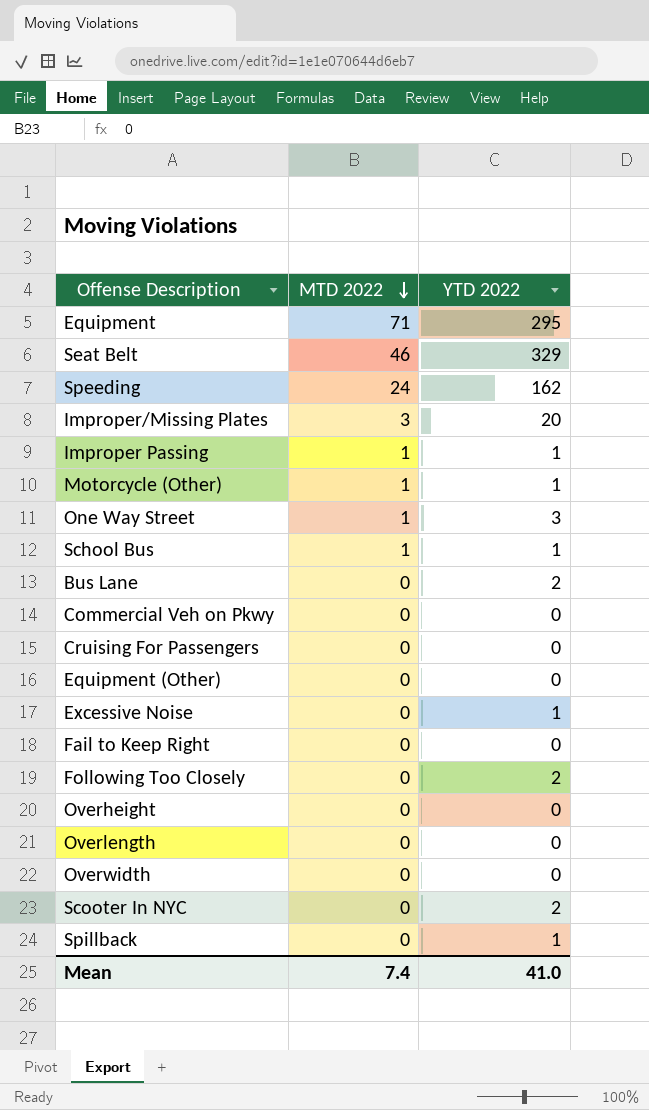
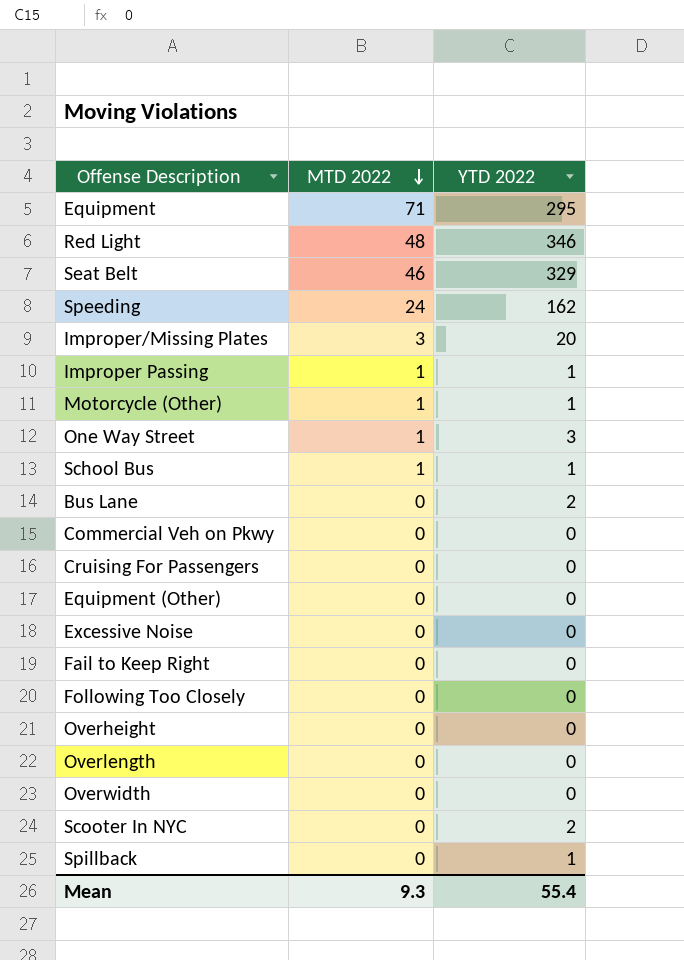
row Red Light: none -> 48 | 346
Excessive Noise | YTD 2022: 1 -> 0
Following Too Closely | YTD 2022: 2 -> 0
Mean | MTD 2022: 7.4 -> 9.3
Mean | YTD 2022: 41.0 -> 55.4

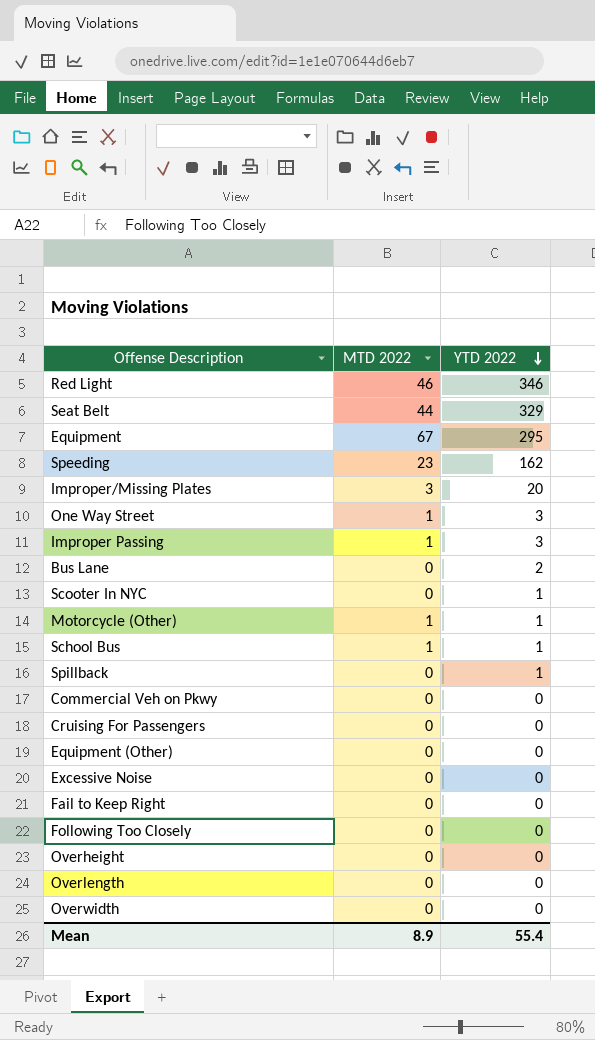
row order: MTD 2022 descending -> YTD 2022 descending
Red Light | MTD 2022: 48 -> 46
Seat Belt | MTD 2022: 46 -> 44
Equipment | MTD 2022: 71 -> 67
Speeding | MTD 2022: 24 -> 23
Improper Passing | YTD 2022: 1 -> 3
Scooter In NYC | YTD 2022: 2 -> 1
Mean | MTD 2022: 9.3 -> 8.9

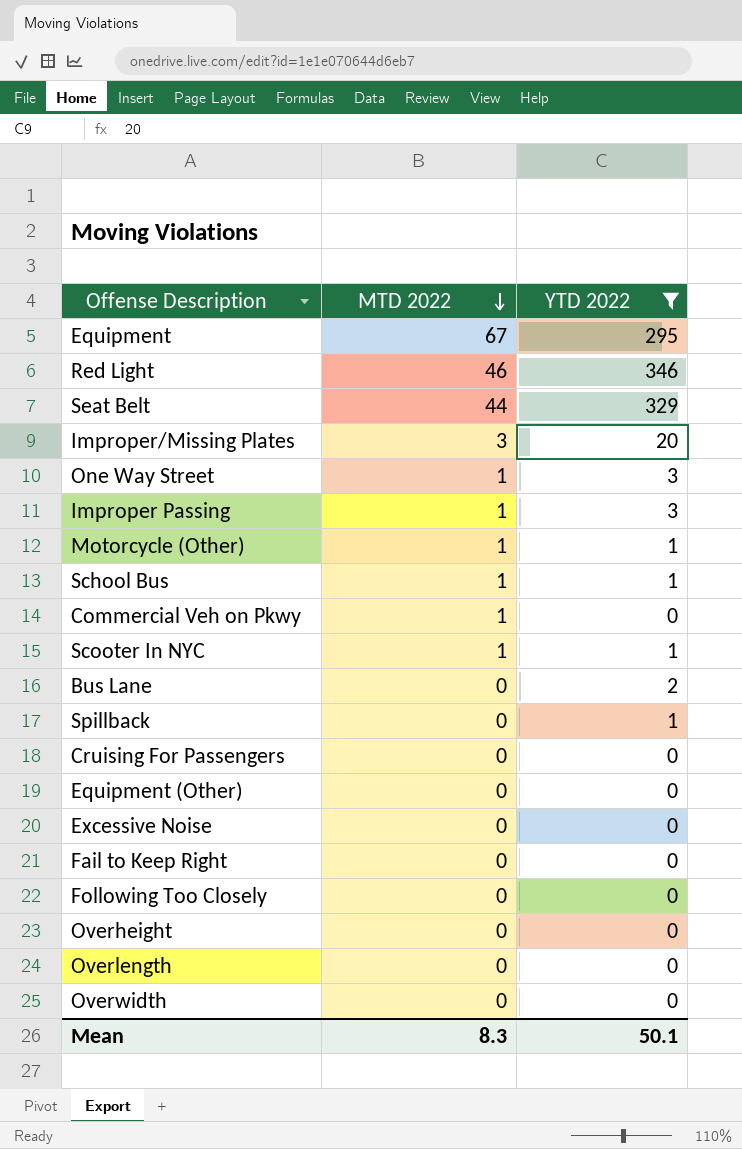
filter: none -> YTD 2022 != 162
row order: YTD 2022 descending -> MTD 2022 descending
Commercial Veh on Pkwy | MTD 2022: 0 -> 1
Scooter In NYC | MTD 2022: 0 -> 1
Mean | MTD 2022: 8.9 -> 8.3
Mean | YTD 2022: 55.4 -> 50.1

